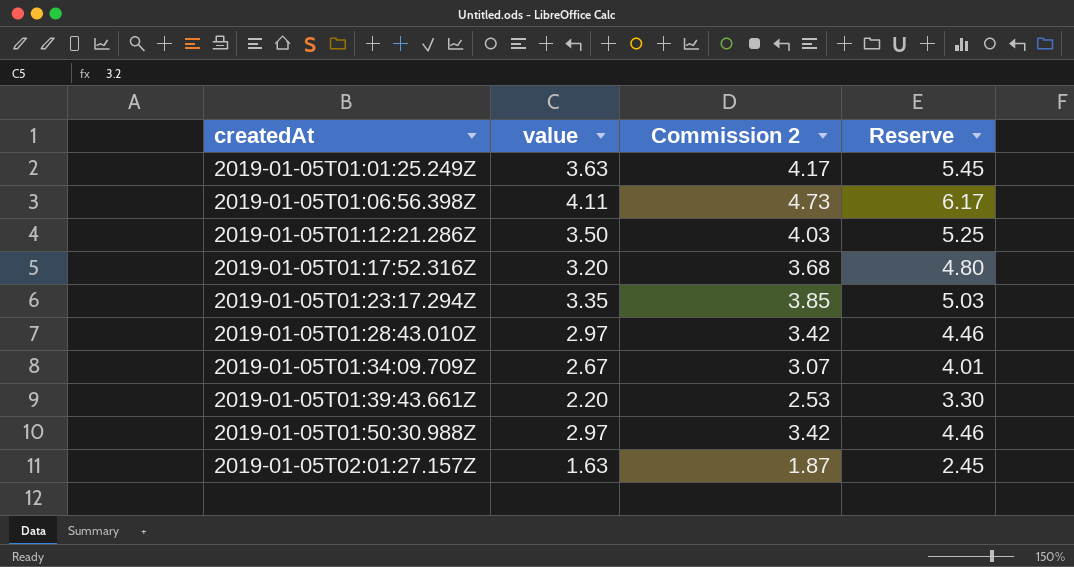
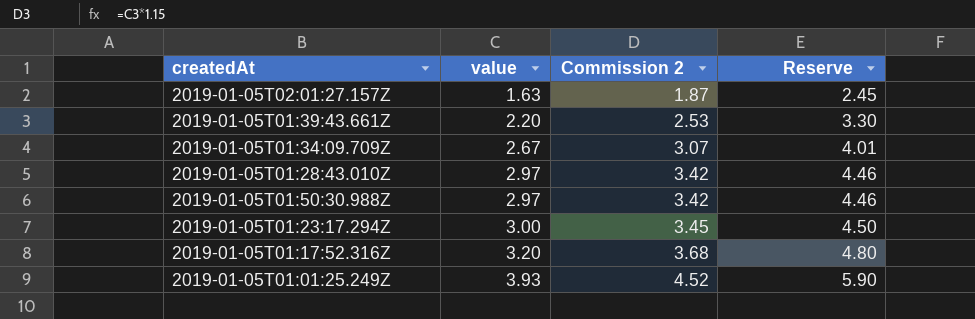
row order: createdAt ascending -> value ascending
row 2019-01-05T01:06:56.398Z: 4.11 | 4.73 | 6.17 -> none
row 2019-01-05T01:12:21.286Z: 3.50 | 4.03 | 5.25 -> none
2019-01-05T01:23:17.294Z | value: 3.35 -> 3.00
2019-01-05T01:23:17.294Z | Commission 2: 3.85 -> 3.45
2019-01-05T01:23:17.294Z | Reserve: 5.03 -> 4.50
2019-01-05T01:01:25.249Z | value: 3.63 -> 3.93
2019-01-05T01:01:25.249Z | Commission 2: 4.17 -> 4.52
2019-01-05T01:01:25.249Z | Reserve: 5.45 -> 5.90

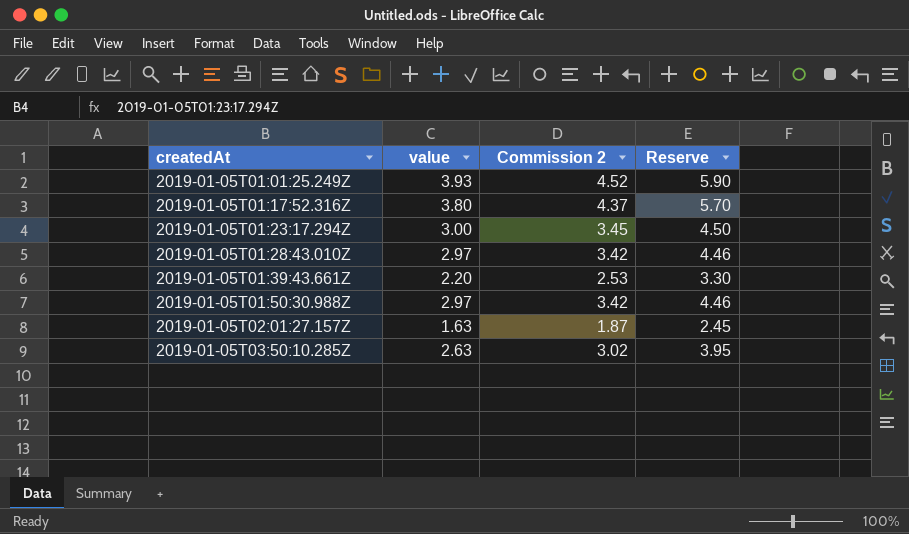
row order: value ascending -> createdAt ascending
row 2019-01-05T01:34:09.709Z: 2.67 | 3.07 | 4.01 -> none
2019-01-05T01:17:52.316Z | value: 3.20 -> 3.80
2019-01-05T01:17:52.316Z | Commission 2: 3.68 -> 4.37
2019-01-05T01:17:52.316Z | Reserve: 4.80 -> 5.70
row 2019-01-05T03:50:10.285Z: none -> 2.63 | 3.02 | 3.95

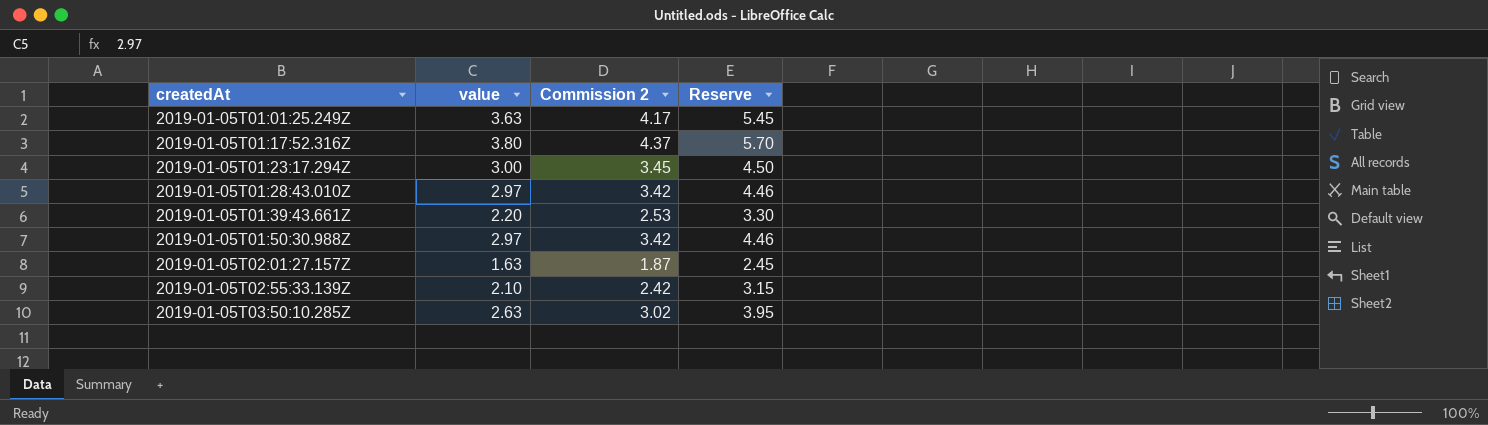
2019-01-05T01:01:25.249Z | value: 3.93 -> 3.63
2019-01-05T01:01:25.249Z | Commission 2: 4.52 -> 4.17
2019-01-05T01:01:25.249Z | Reserve: 5.90 -> 5.45
row 2019-01-05T02:55:33.139Z: none -> 2.10 | 2.42 | 3.15

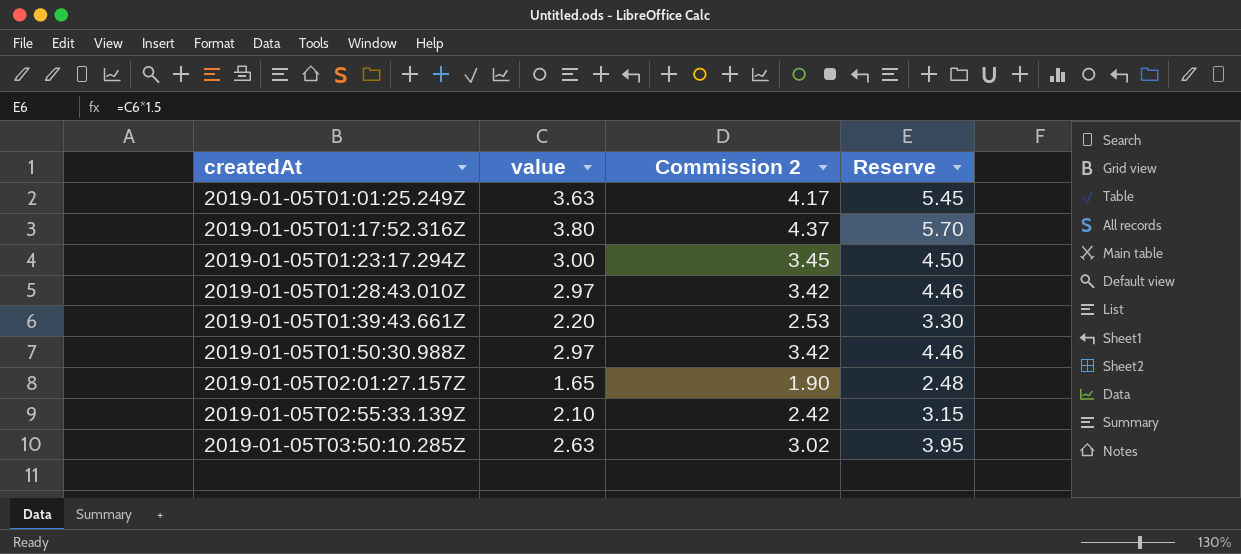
2019-01-05T02:01:27.157Z | value: 1.63 -> 1.65
2019-01-05T02:01:27.157Z | Commission 2: 1.87 -> 1.90
2019-01-05T02:01:27.157Z | Reserve: 2.45 -> 2.48

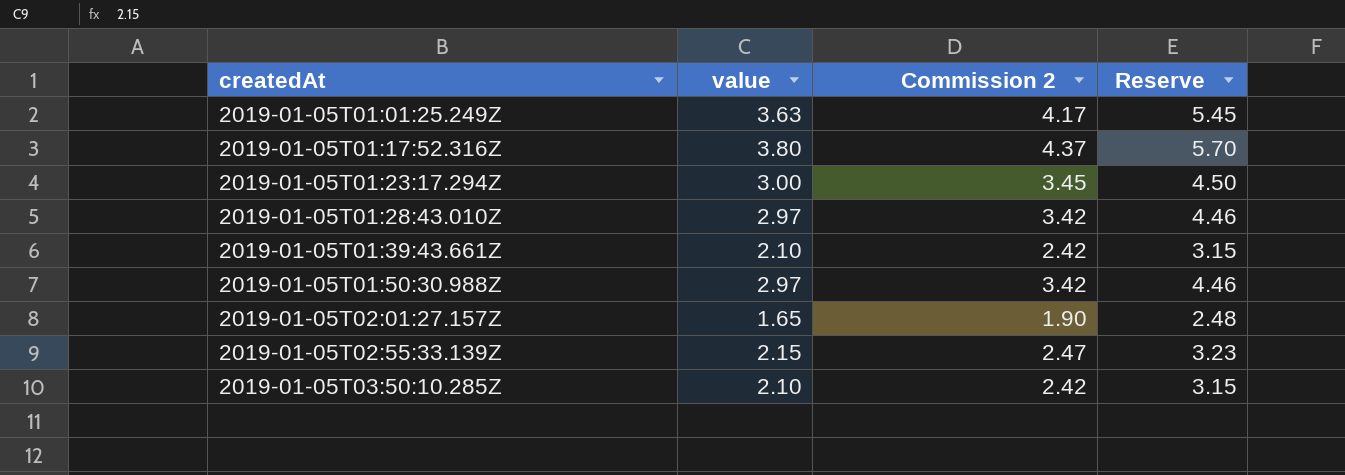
2019-01-05T01:39:43.661Z | value: 2.20 -> 2.10
2019-01-05T01:39:43.661Z | Commission 2: 2.53 -> 2.42
2019-01-05T01:39:43.661Z | Reserve: 3.30 -> 3.15
2019-01-05T02:55:33.139Z | value: 2.10 -> 2.15
2019-01-05T02:55:33.139Z | Commission 2: 2.42 -> 2.47
2019-01-05T02:55:33.139Z | Reserve: 3.15 -> 3.23
2019-01-05T03:50:10.285Z | value: 2.63 -> 2.10
2019-01-05T03:50:10.285Z | Commission 2: 3.02 -> 2.42
2019-01-05T03:50:10.285Z | Reserve: 3.95 -> 3.15

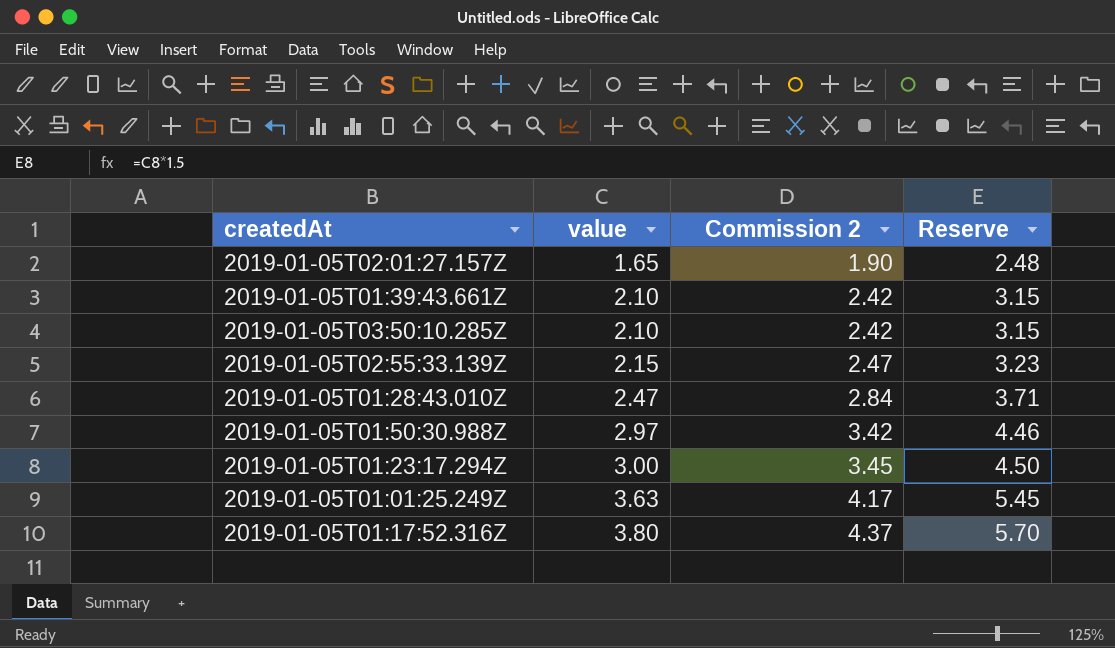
row order: createdAt ascending -> value ascending
2019-01-05T01:28:43.010Z | value: 2.97 -> 2.47
2019-01-05T01:28:43.010Z | Commission 2: 3.42 -> 2.84
2019-01-05T01:28:43.010Z | Reserve: 4.46 -> 3.71

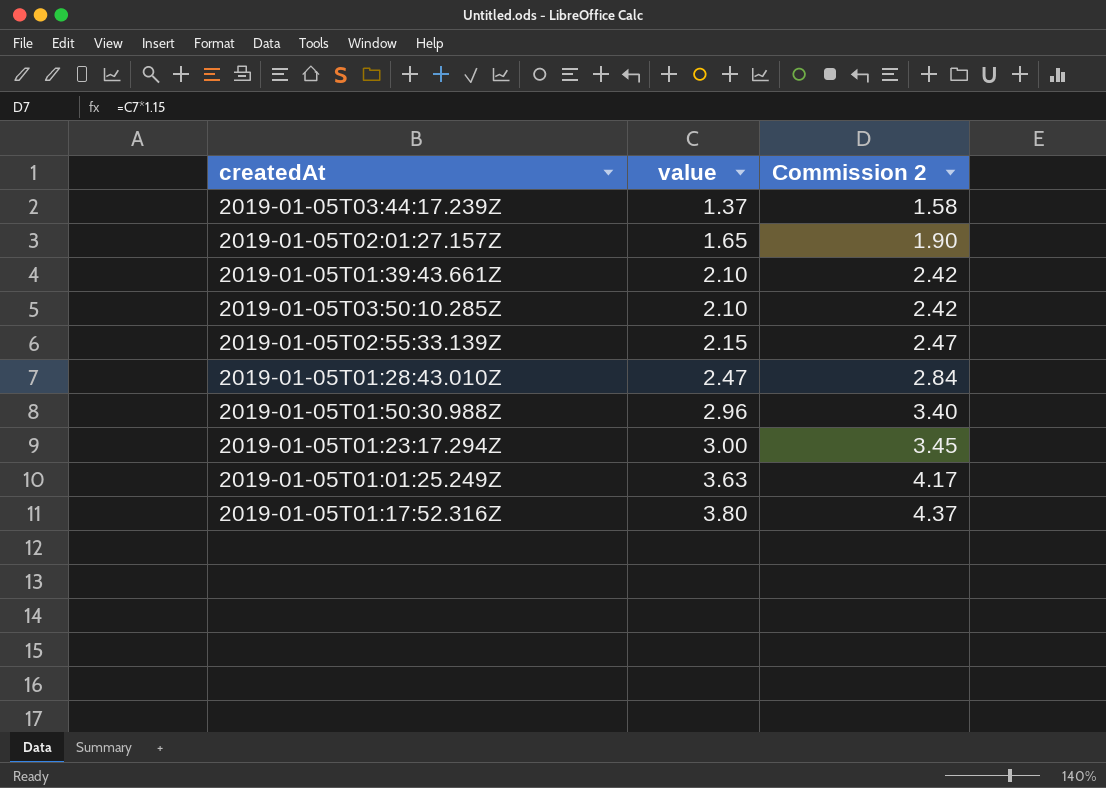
column Reserve | formula: [value] * 1.5 -> none
row 2019-01-05T03:44:17.239Z: none -> 1.37 | 1.58
2019-01-05T01:50:30.988Z | value: 2.97 -> 2.96
2019-01-05T01:50:30.988Z | Commission 2: 3.42 -> 3.40

